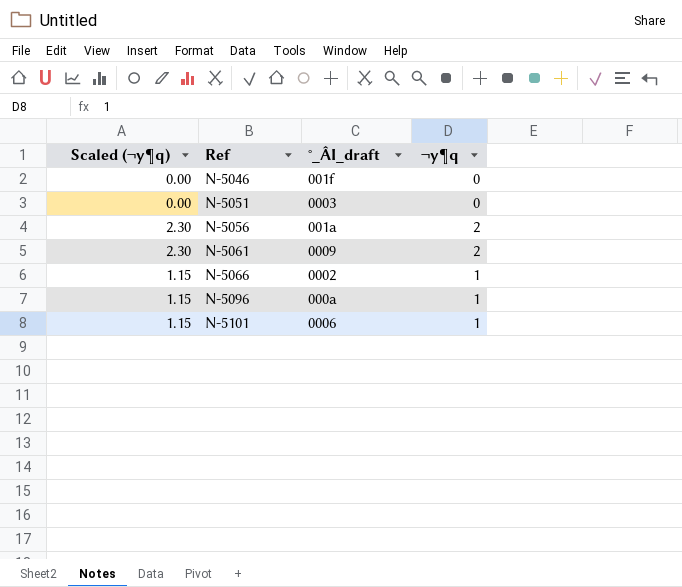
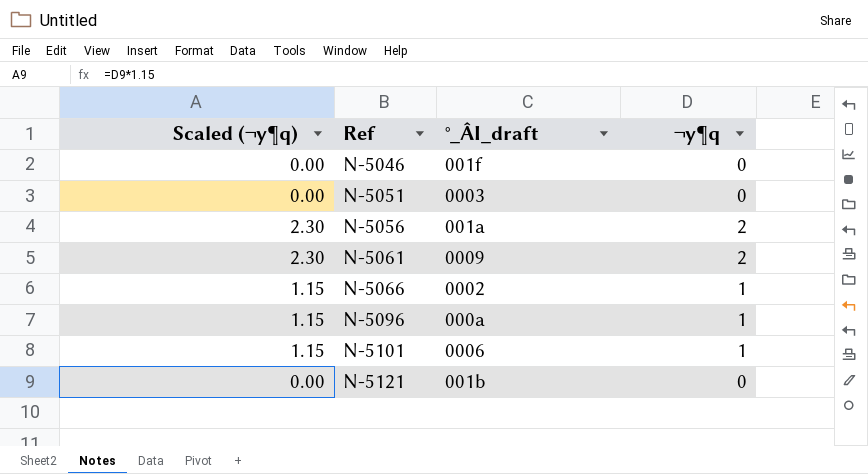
row N-5121: none -> 0.00 | 001b | 0

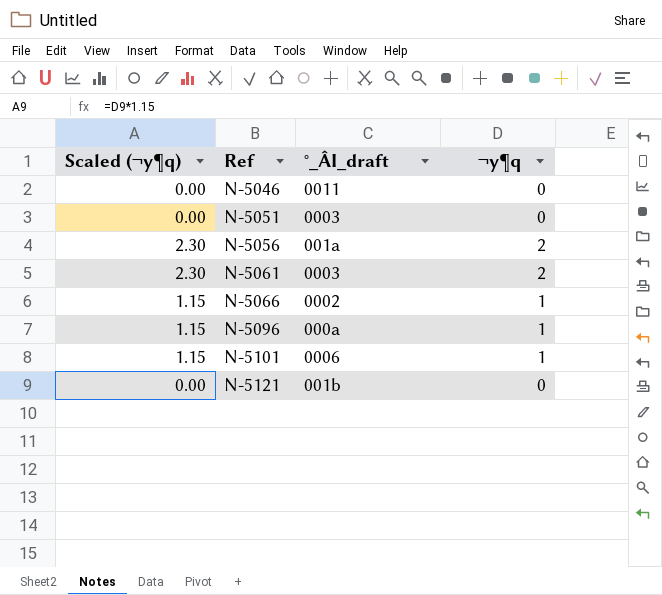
N-5046 | °_ÂI_draft: 001f -> 0011
N-5061 | °_ÂI_draft: 0009 -> 0003

